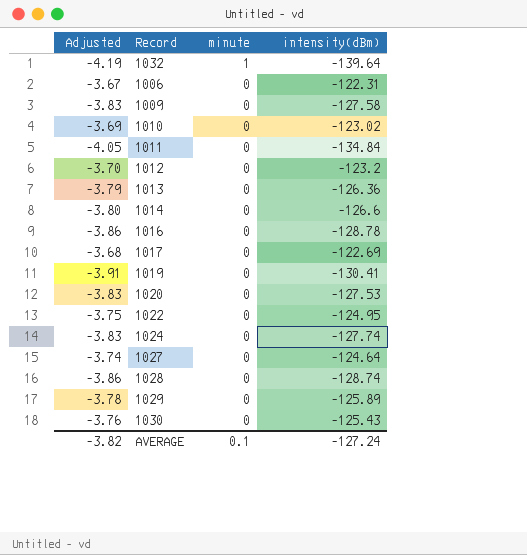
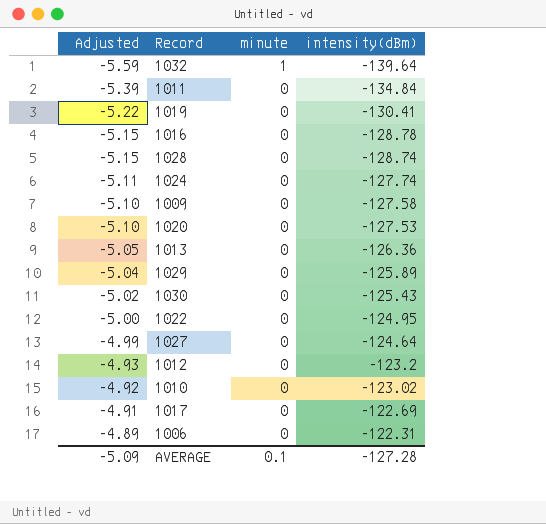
row order: minute descending -> Adjusted ascending
column Adjusted | formula: [intensity(dBm)] * 0.03 -> [intensity(dBm)] * 0.04
row 1014: -3.80 | 0 | -126.6 -> none
AVERAGE | Adjusted: -3.82 -> -5.09
AVERAGE | intensity(dBm): -127.24 -> -127.28

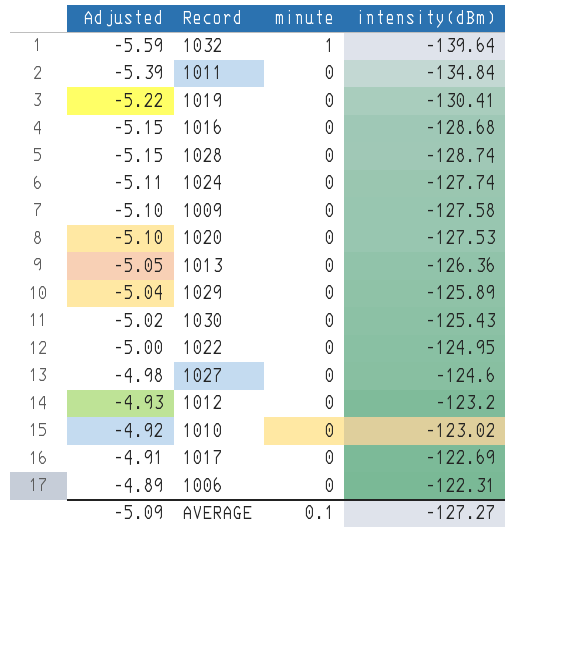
1016 | intensity(dBm): -128.78 -> -128.68
1027 | Adjusted: -4.99 -> -4.98
1027 | intensity(dBm): -124.64 -> -124.6
AVERAGE | intensity(dBm): -127.28 -> -127.27

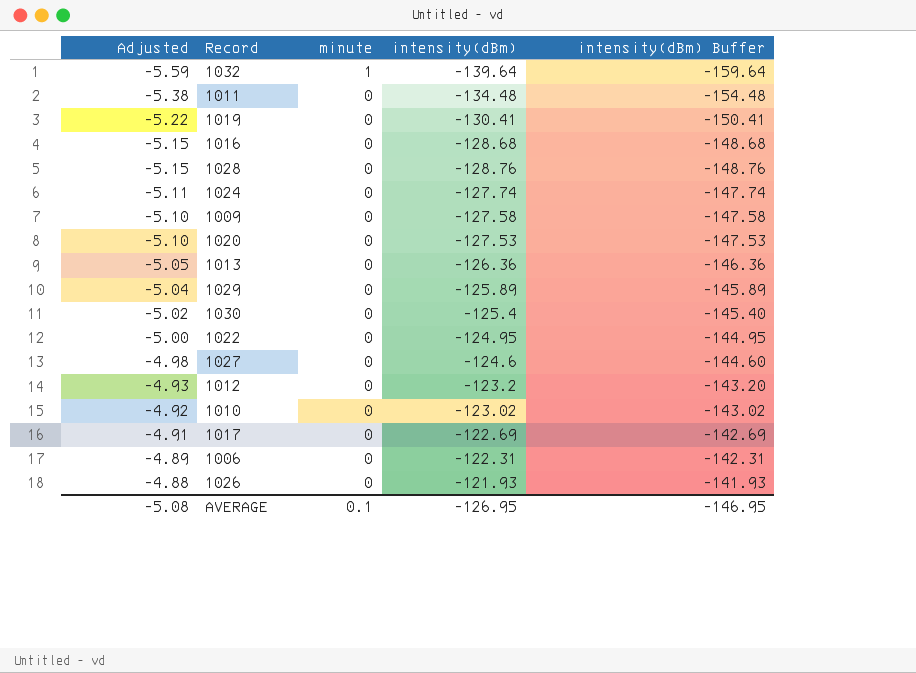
column intensity(dBm) Buffer | formula: none -> [intensity(dBm)] - 20
1011 | Adjusted: -5.39 -> -5.38
1011 | intensity(dBm): -134.84 -> -134.48
1028 | intensity(dBm): -128.74 -> -128.76
1030 | intensity(dBm): -125.43 -> -125.4
row 1026: none -> -4.88 | 0 | -121.93 | -141.93
AVERAGE | Adjusted: -5.09 -> -5.08
AVERAGE | intensity(dBm): -127.27 -> -126.95

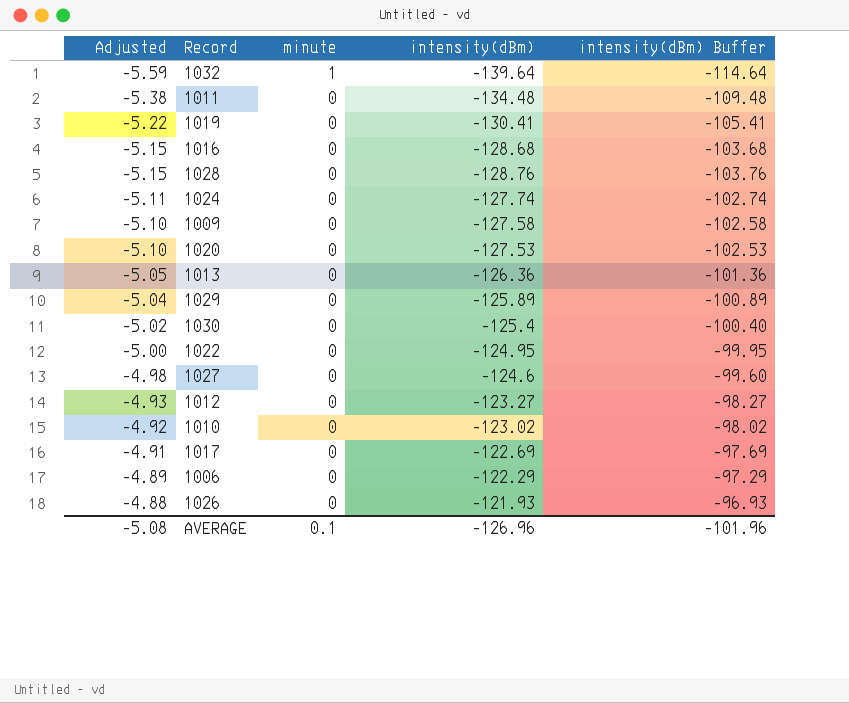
column intensity(dBm) Buffer | formula: [intensity(dBm)] - 20 -> [intensity(dBm)] + 25
1012 | intensity(dBm): -123.2 -> -123.27
1006 | intensity(dBm): -122.31 -> -122.29
AVERAGE | intensity(dBm): -126.95 -> -126.96
AVERAGE | intensity(dBm) Buffer: -146.95 -> -101.96

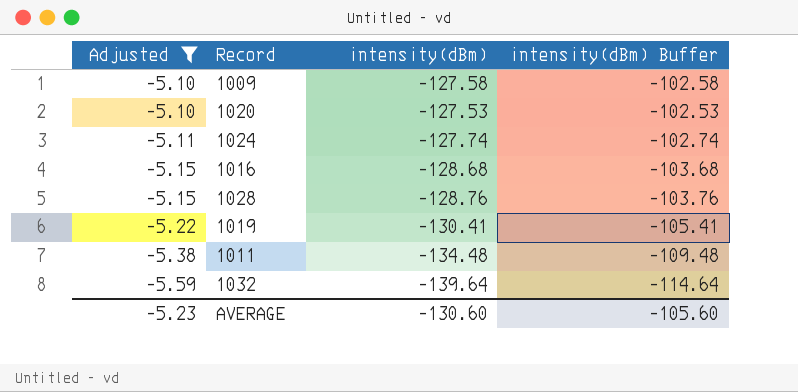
filter: none -> Adjusted <= -5.10
row order: Adjusted ascending -> Adjusted descending
column minute | position: 3 -> none
AVERAGE | Adjusted: -5.08 -> -5.23
AVERAGE | intensity(dBm): -126.96 -> -130.60
AVERAGE | intensity(dBm) Buffer: -101.96 -> -105.60

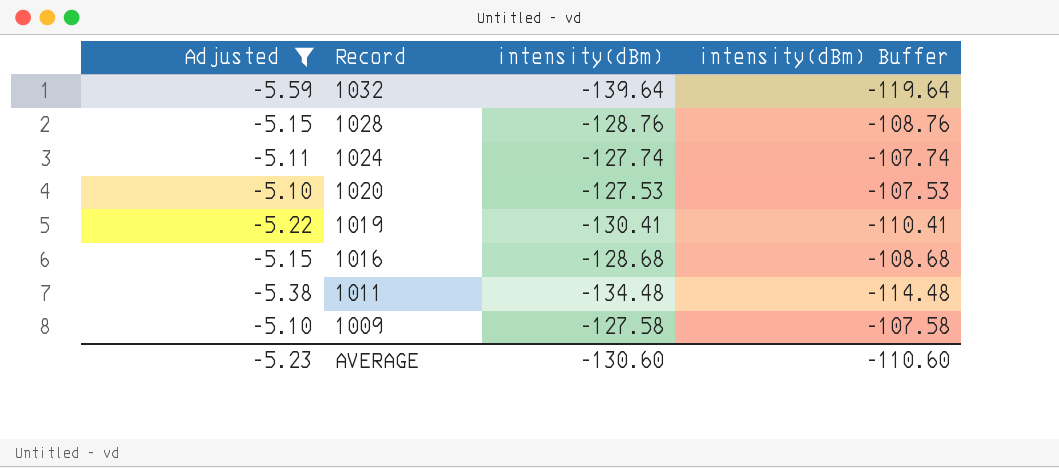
row order: Adjusted descending -> Record descending
column intensity(dBm) Buffer | formula: [intensity(dBm)] + 25 -> [intensity(dBm)] + 20
AVERAGE | intensity(dBm) Buffer: -105.60 -> -110.60

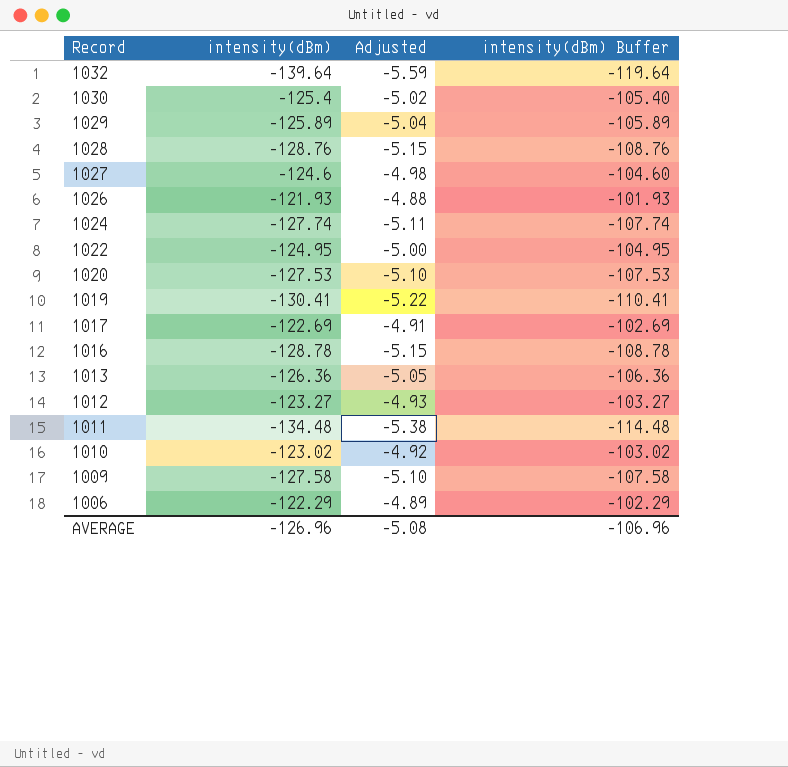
filter: Adjusted <= -5.10 -> none
column Adjusted | position: 1 -> 3
1016 | intensity(dBm): -128.68 -> -128.78
1016 | intensity(dBm) Buffer: -108.68 -> -108.78
AVERAGE | intensity(dBm): -130.60 -> -126.96
AVERAGE | Adjusted: -5.23 -> -5.08
AVERAGE | intensity(dBm) Buffer: -110.60 -> -106.96

